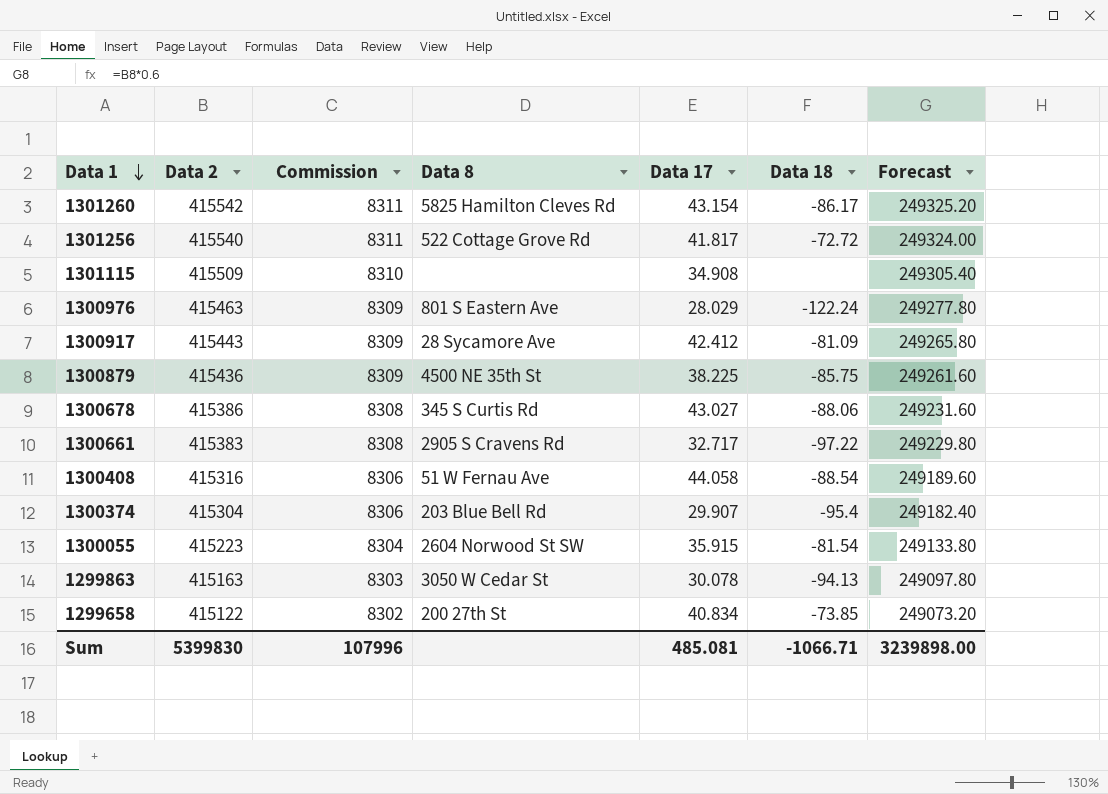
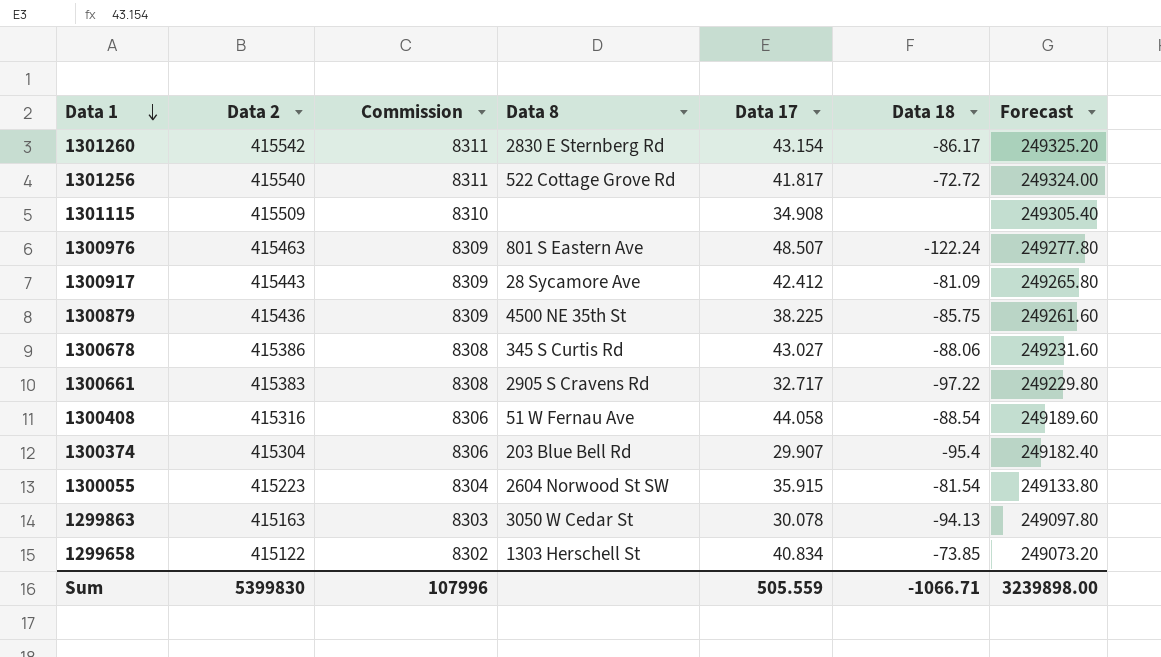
1301260 | Data 8: 5825 Hamilton Cleves Rd -> 2830 E Sternberg Rd
1300976 | Data 17: 28.029 -> 48.507
1299658 | Data 8: 200 27th St -> 1303 Herschell St
Sum | Data 17: 485.081 -> 505.559

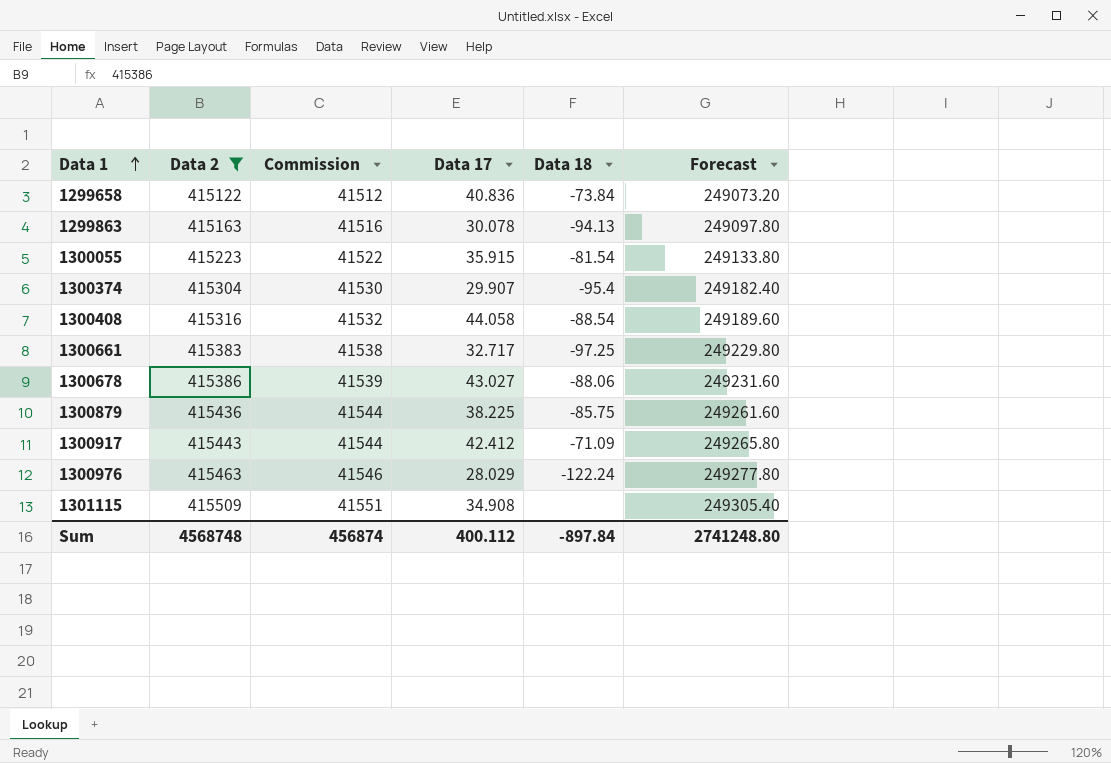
filter: none -> Data 2 <= 415509
row order: Data 1 descending -> Data 1 ascending
column Data 8 | position: 4 -> none
column Commission | formula: [Data 2] * 0.02 -> [Data 2] * 0.1
1299658 | Data 17: 40.834 -> 40.836
1299658 | Data 18: -73.85 -> -73.84
1300661 | Data 18: -97.22 -> -97.25
1300917 | Data 18: -81.09 -> -71.09
1300976 | Data 17: 48.507 -> 28.029
Sum | Data 2: 5399830 -> 4568748
Sum | Commission: 107996 -> 456874
Sum | Data 17: 505.559 -> 400.112
Sum | Data 18: -1066.71 -> -897.84
Sum | Forecast: 3239898.00 -> 2741248.80

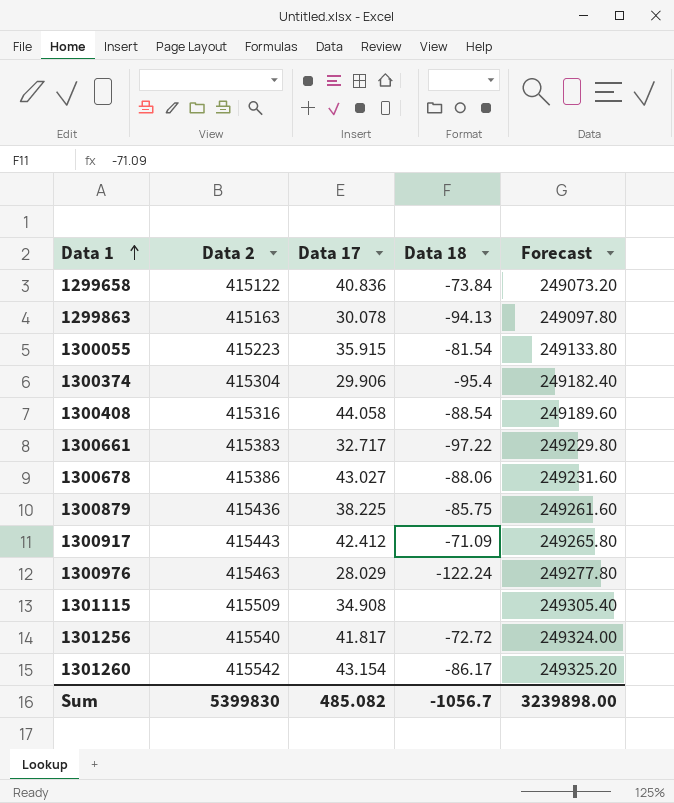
filter: Data 2 <= 415509 -> none
column Commission | formula: [Data 2] * 0.1 -> none
1300374 | Data 17: 29.907 -> 29.906
1300661 | Data 18: -97.25 -> -97.22
Sum | Data 2: 4568748 -> 5399830
Sum | Data 17: 400.112 -> 485.082
Sum | Data 18: -897.84 -> -1056.7
Sum | Forecast: 2741248.80 -> 3239898.00

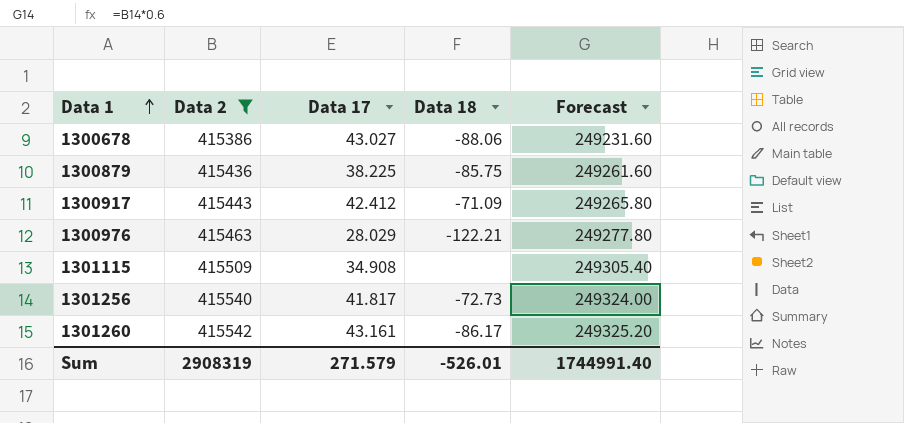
filter: none -> Data 2 >= 415386
1300976 | Data 18: -122.24 -> -122.21
1301256 | Data 18: -72.72 -> -72.73
1301260 | Data 17: 43.154 -> 43.161
Sum | Data 2: 5399830 -> 2908319
Sum | Data 17: 485.082 -> 271.579
Sum | Data 18: -1056.7 -> -526.01
Sum | Forecast: 3239898.00 -> 1744991.40

